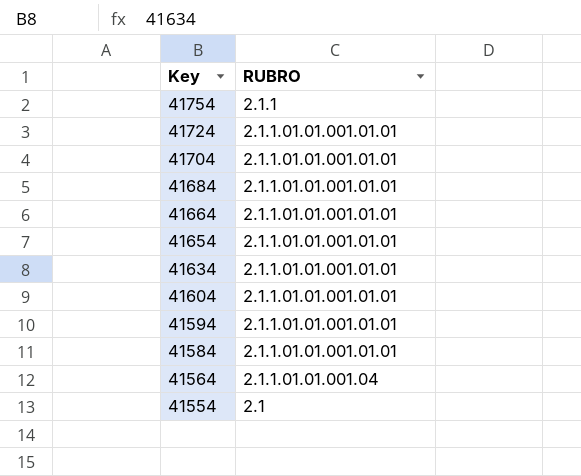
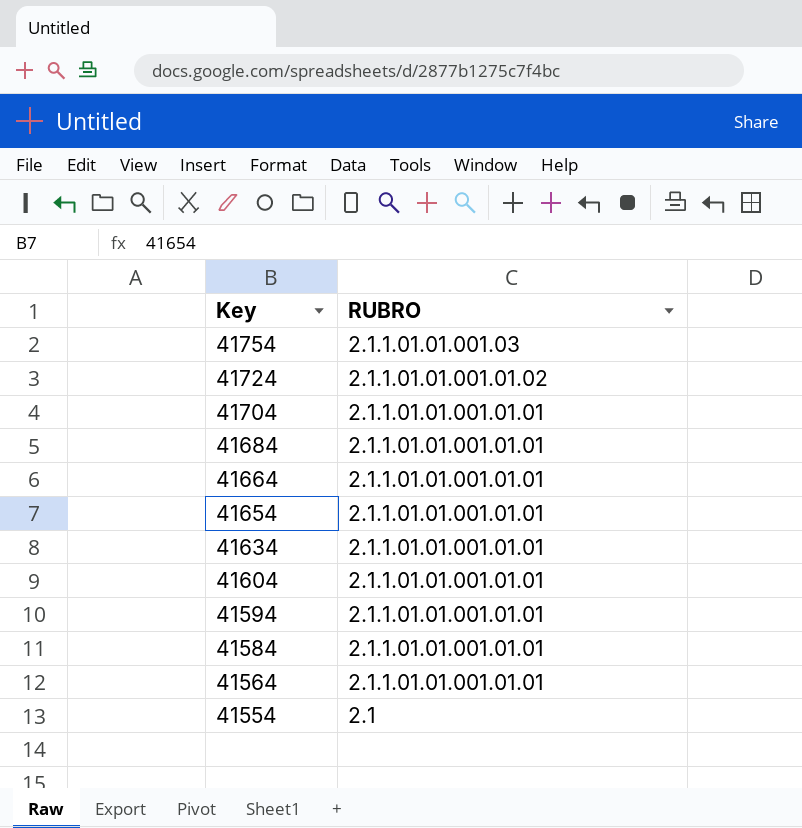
41754 | RUBRO: 2.1.1 -> 2.1.1.01.01.001.03
41724 | RUBRO: 2.1.1.01.01.001.01.01 -> 2.1.1.01.01.001.01.02
41564 | RUBRO: 2.1.1.01.01.001.04 -> 2.1.1.01.01.001.01.01

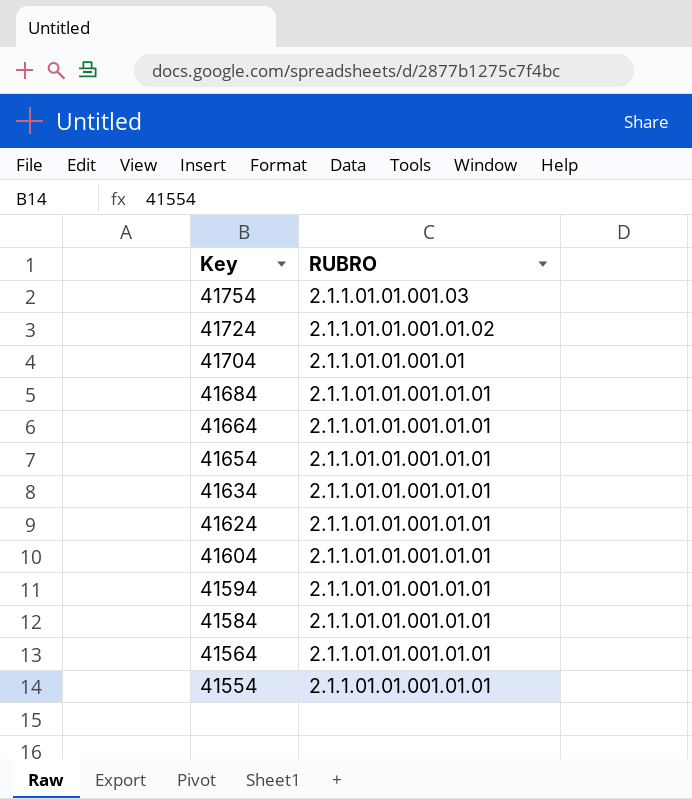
41704 | RUBRO: 2.1.1.01.01.001.01.01 -> 2.1.1.01.01.001.01
row 41624: none -> 2.1.1.01.01.001.01.01
41554 | RUBRO: 2.1 -> 2.1.1.01.01.001.01.01

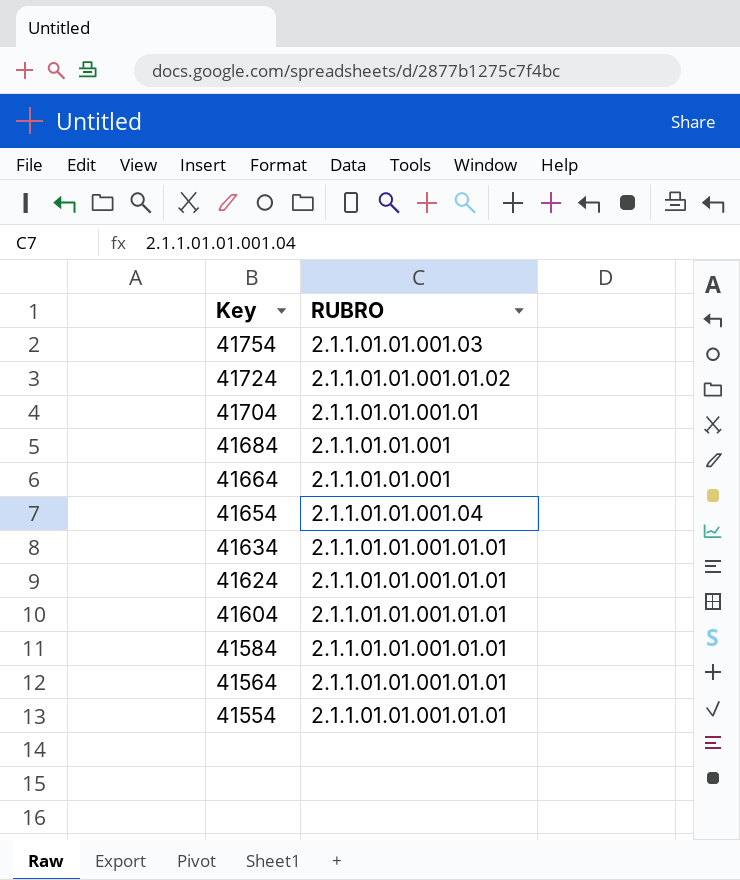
row 41594: 2.1.1.01.01.001.01.01 -> none
41684 | RUBRO: 2.1.1.01.01.001.01.01 -> 2.1.1.01.01.001
41664 | RUBRO: 2.1.1.01.01.001.01.01 -> 2.1.1.01.01.001
41654 | RUBRO: 2.1.1.01.01.001.01.01 -> 2.1.1.01.01.001.04

